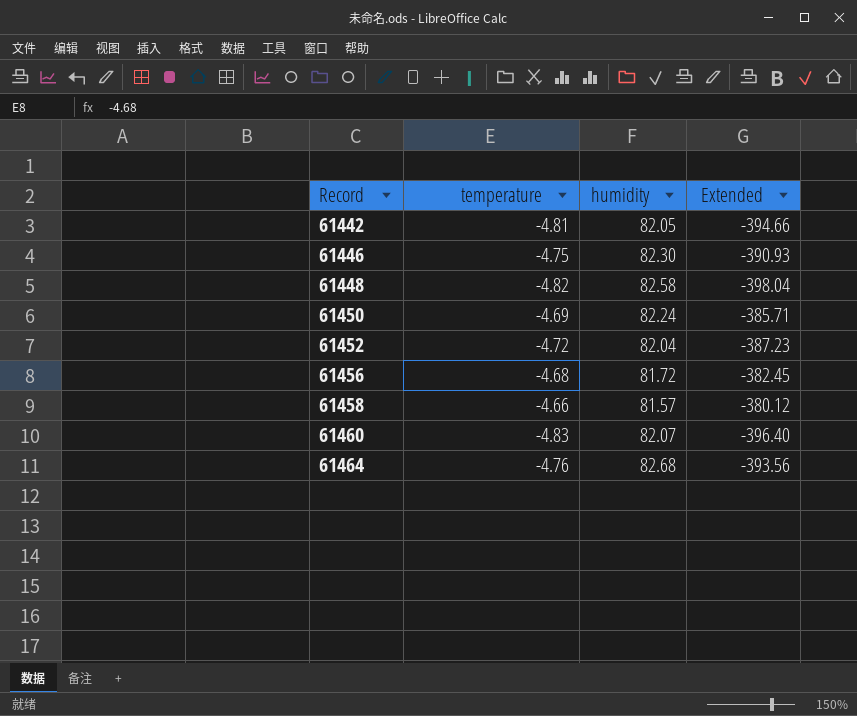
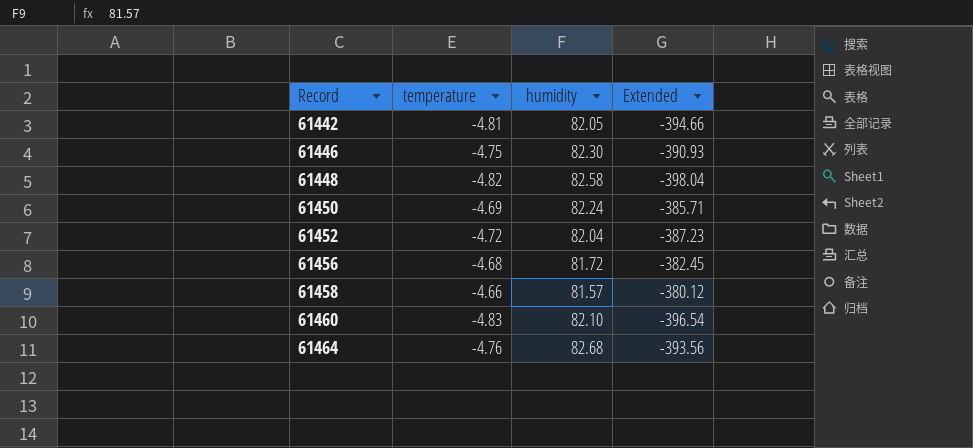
61460 | humidity: 82.07 -> 82.10
61460 | Extended: -396.40 -> -396.54

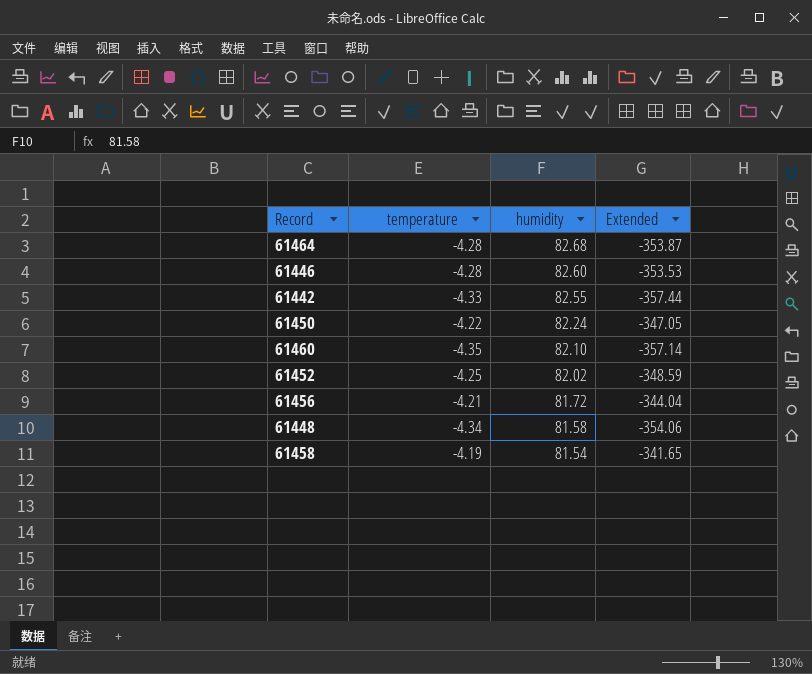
row order: Record ascending -> humidity descending
61464 | temperature: -4.76 -> -4.28
61464 | Extended: -393.56 -> -353.87
61446 | temperature: -4.75 -> -4.28
61446 | humidity: 82.30 -> 82.60
61446 | Extended: -390.93 -> -353.53
61442 | temperature: -4.81 -> -4.33
61442 | humidity: 82.05 -> 82.55
61442 | Extended: -394.66 -> -357.44
61450 | temperature: -4.69 -> -4.22
61450 | Extended: -385.71 -> -347.05
61460 | temperature: -4.83 -> -4.35
61460 | Extended: -396.54 -> -357.14
61452 | temperature: -4.72 -> -4.25
61452 | humidity: 82.04 -> 82.02
61452 | Extended: -387.23 -> -348.59
61456 | temperature: -4.68 -> -4.21
61456 | Extended: -382.45 -> -344.04
61448 | temperature: -4.82 -> -4.34
61448 | humidity: 82.58 -> 81.58
61448 | Extended: -398.04 -> -354.06
61458 | temperature: -4.66 -> -4.19
61458 | humidity: 81.57 -> 81.54
61458 | Extended: -380.12 -> -341.65

